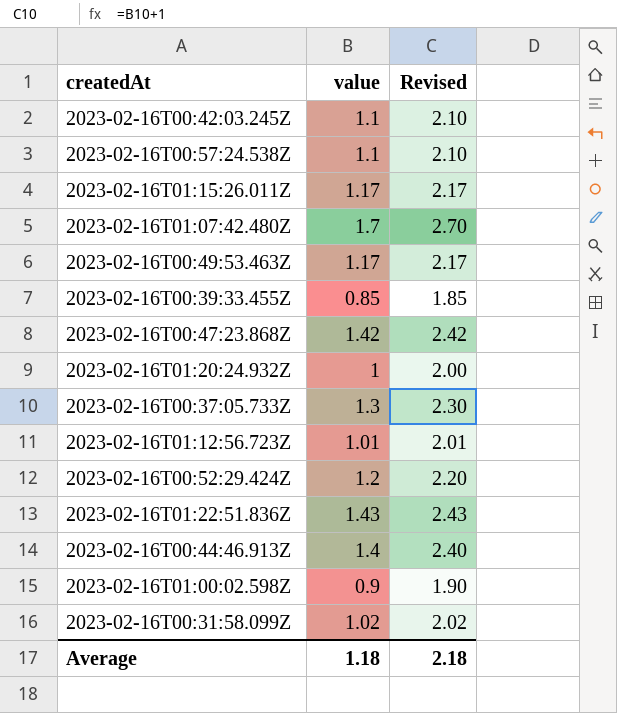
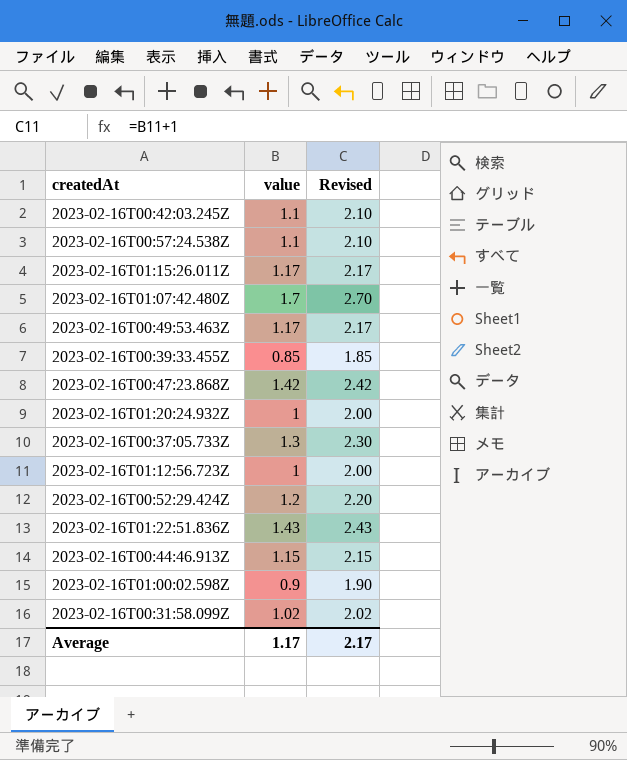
2023-02-16T01:12:56.723Z | value: 1.01 -> 1
2023-02-16T01:12:56.723Z | Revised: 2.01 -> 2.00
2023-02-16T00:44:46.913Z | value: 1.4 -> 1.15
2023-02-16T00:44:46.913Z | Revised: 2.40 -> 2.15
Average | value: 1.18 -> 1.17
Average | Revised: 2.18 -> 2.17

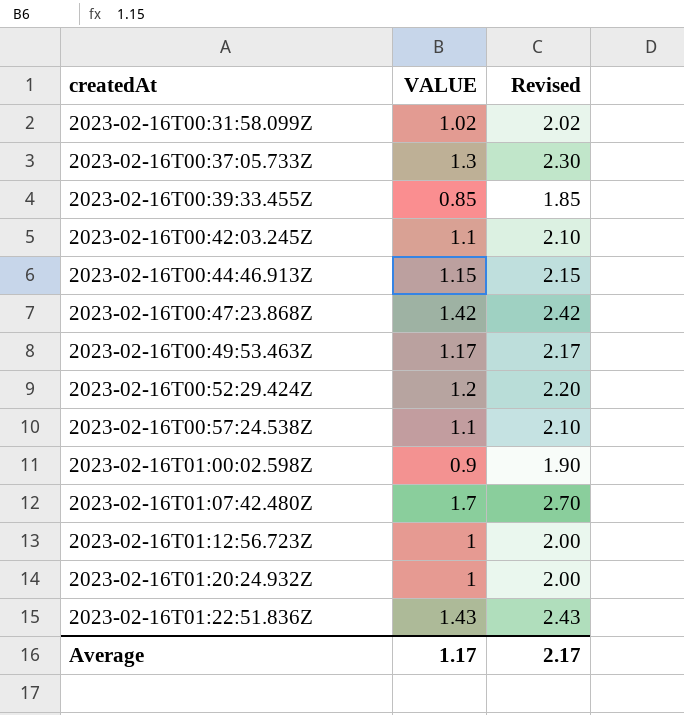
row order: none -> createdAt ascending
column name: value -> VALUE
row 2023-02-16T01:15:26.011Z: 1.17 | 2.17 -> none

